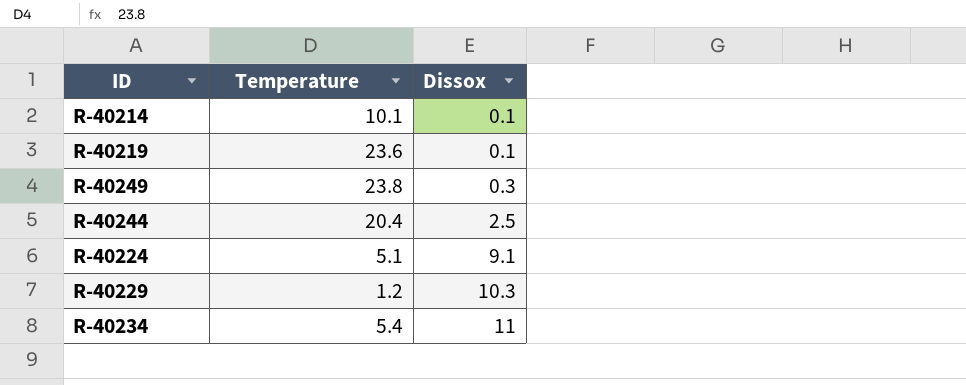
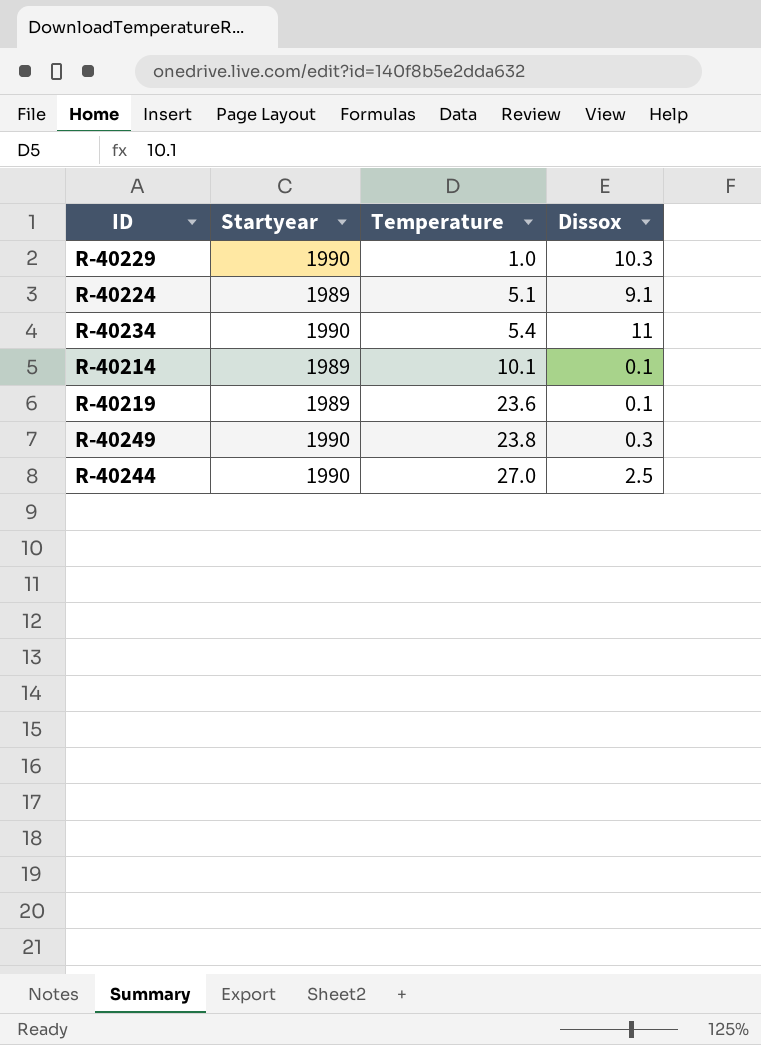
row order: Dissox ascending -> Temperature ascending
column Startyear | position: none -> 2
R-40229 | Temperature: 1.2 -> 1.0
R-40244 | Temperature: 20.4 -> 27.0

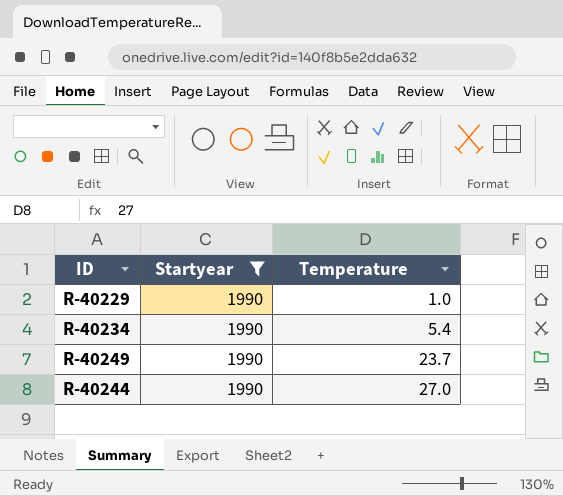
filter: none -> Startyear = 1990
column Dissox | position: 4 -> none
R-40249 | Temperature: 23.8 -> 23.7

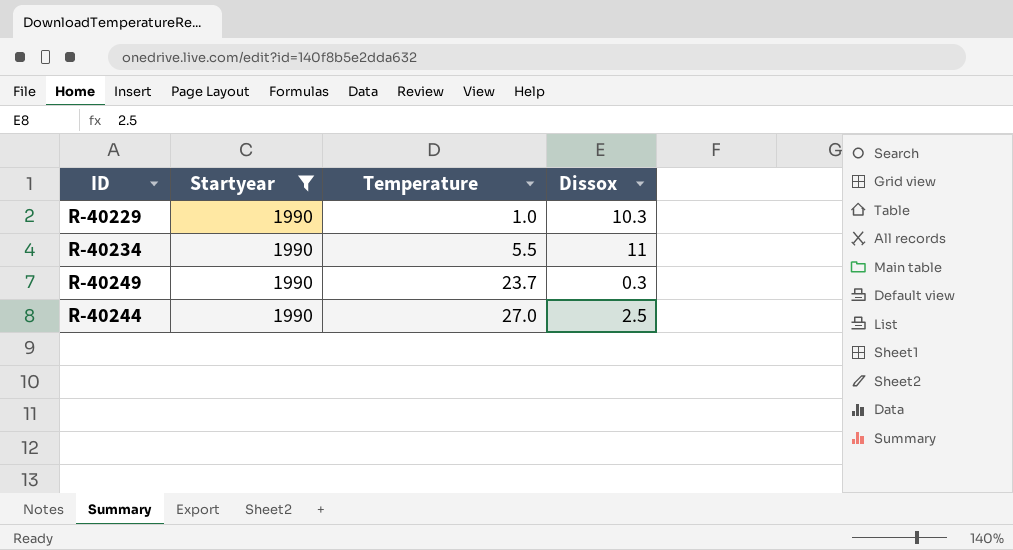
column Dissox | position: none -> 4
R-40234 | Temperature: 5.4 -> 5.5

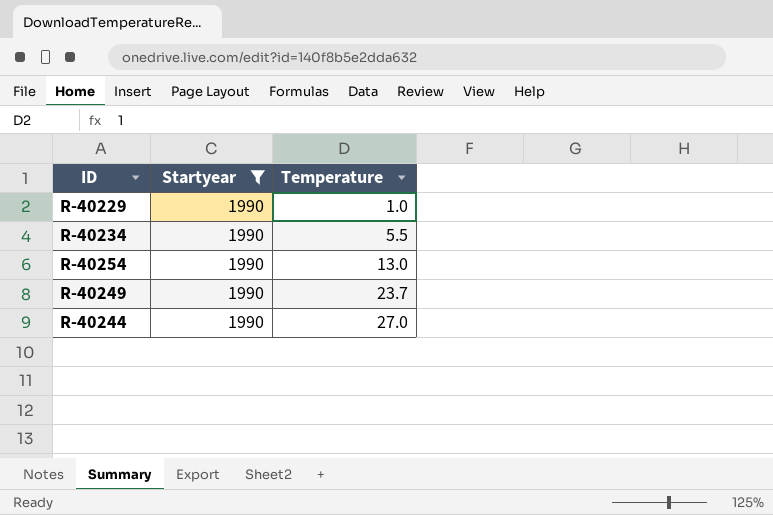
column Dissox | position: 4 -> none
row R-40254: none -> 1990 | 13.0

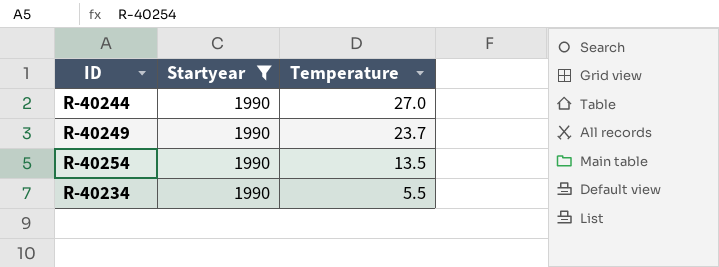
row order: Temperature ascending -> Temperature descending
row R-40229: 1990 | 1.0 -> none
R-40254 | Temperature: 13.0 -> 13.5

